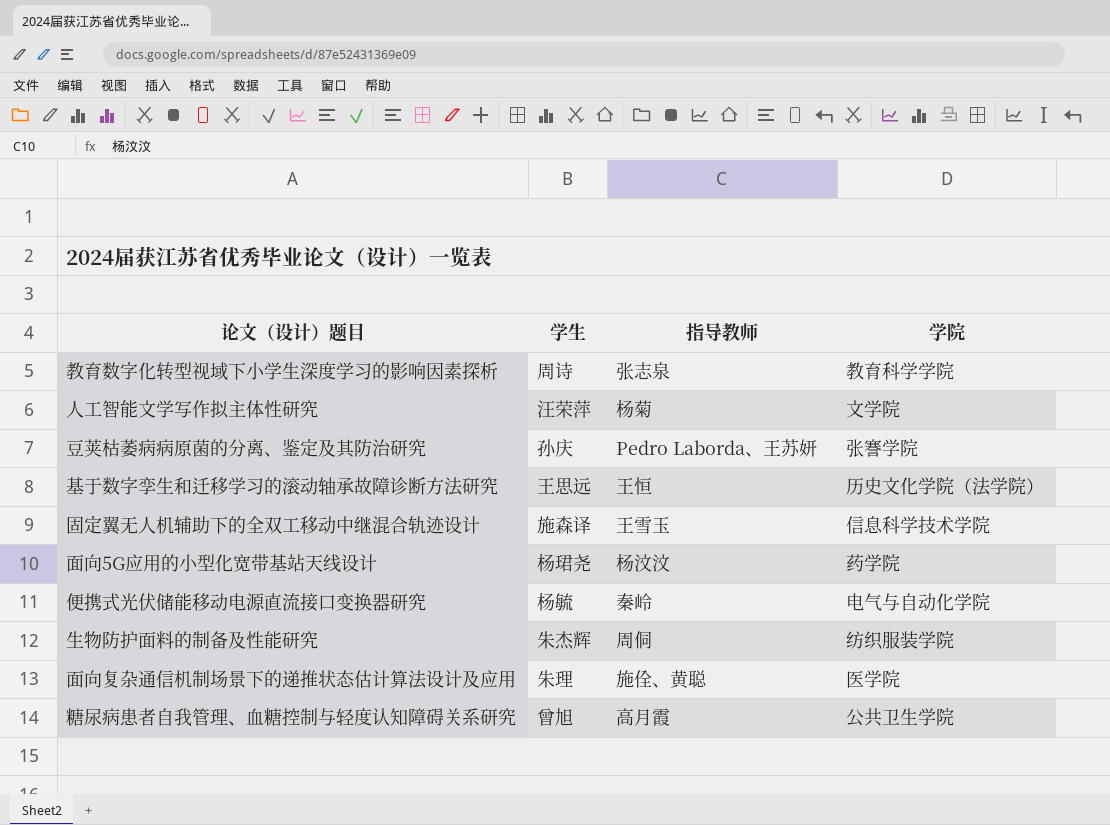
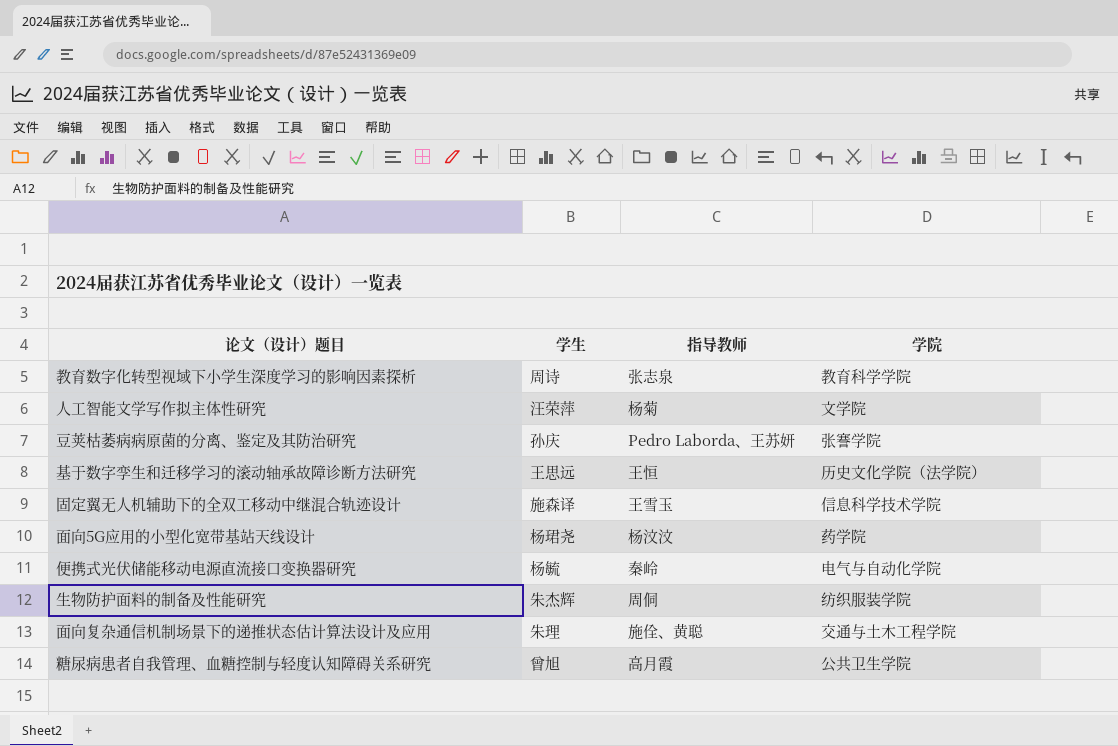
面向复杂通信机制场景下的递推状态估计算法设计及应用 | 学院: 医学院 -> 交通与土木工程学院

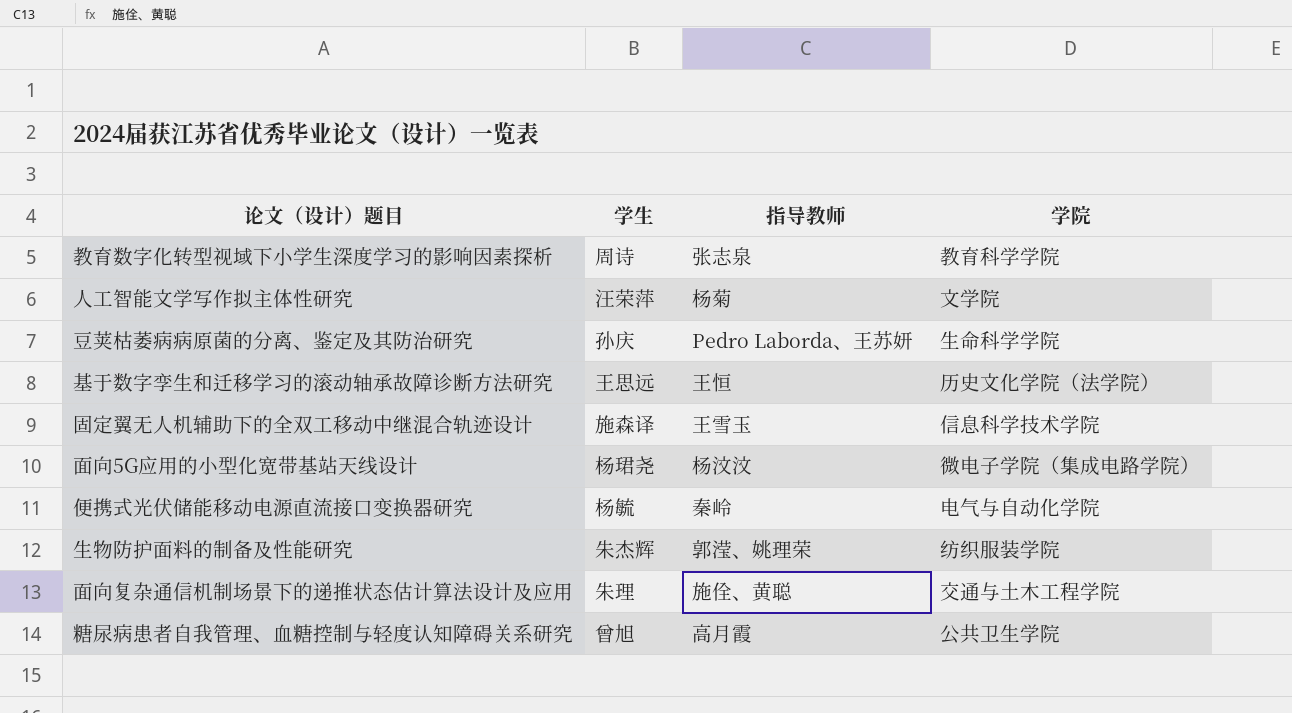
豆荚枯萎病病原菌的分离、鉴定及其防治研究 | 学院: 张謇学院 -> 生命科学学院
面向5G应用的小型化宽带基站天线设计 | 学院: 药学院 -> 微电子学院（集成电路学院）
生物防护面料的制备及性能研究 | 指导教师: 周侗 -> 郭滢、姚理荣

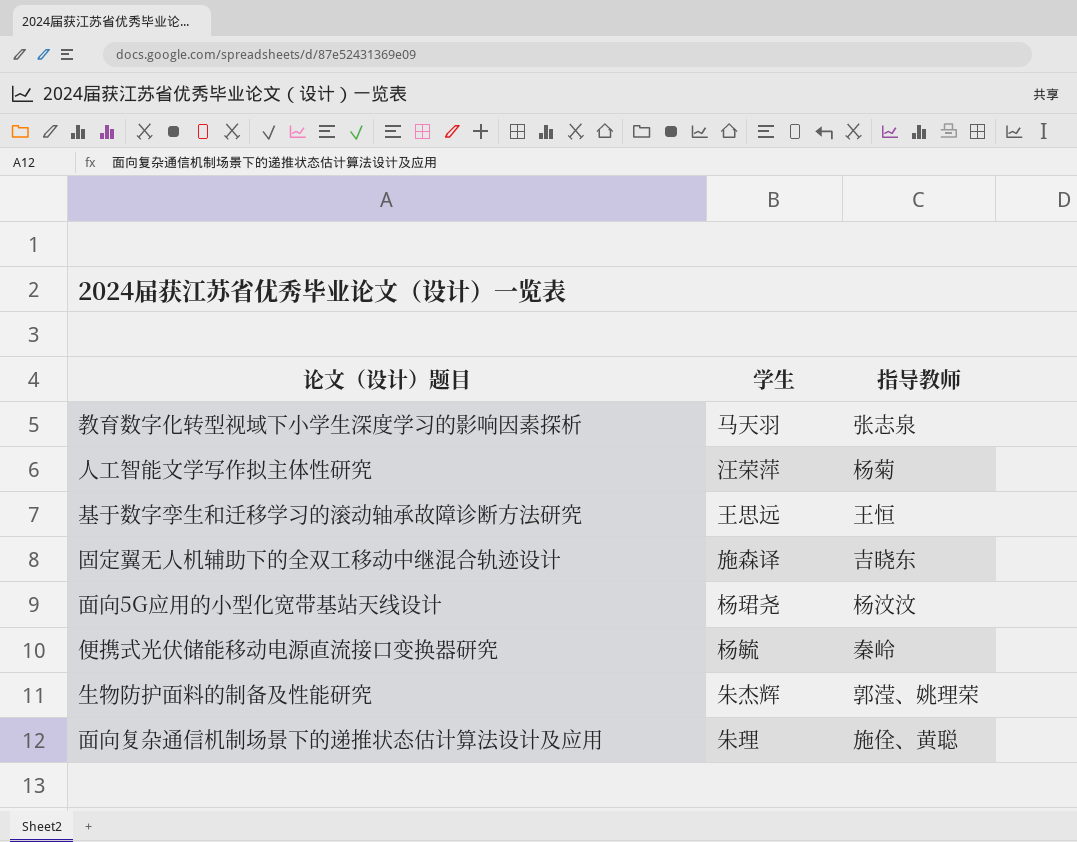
column 学院 | position: 4 -> none
row 豆荚枯萎病病原菌的分离、鉴定及其防治研究: 孙庆 | Pedro Laborda、王苏妍 | 生命科学学院 -> none
row 糖尿病患者自我管理、血糖控制与轻度认知障碍关系研究: 曾旭 | 高月霞 | 公共卫生学院 -> none
教育数字化转型视域下小学生深度学习的影响因素探析 | 学生: 周诗 -> 马天羽
固定翼无人机辅助下的全双工移动中继混合轨迹设计 | 指导教师: 王雪玉 -> 吉晓东

